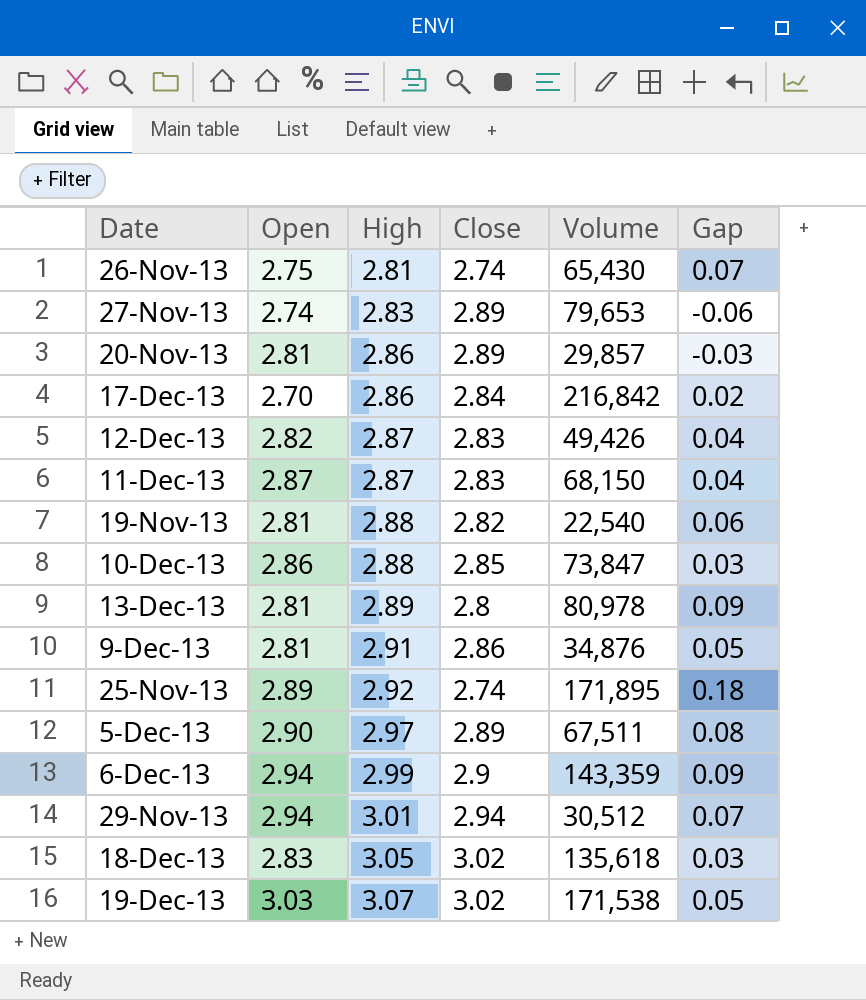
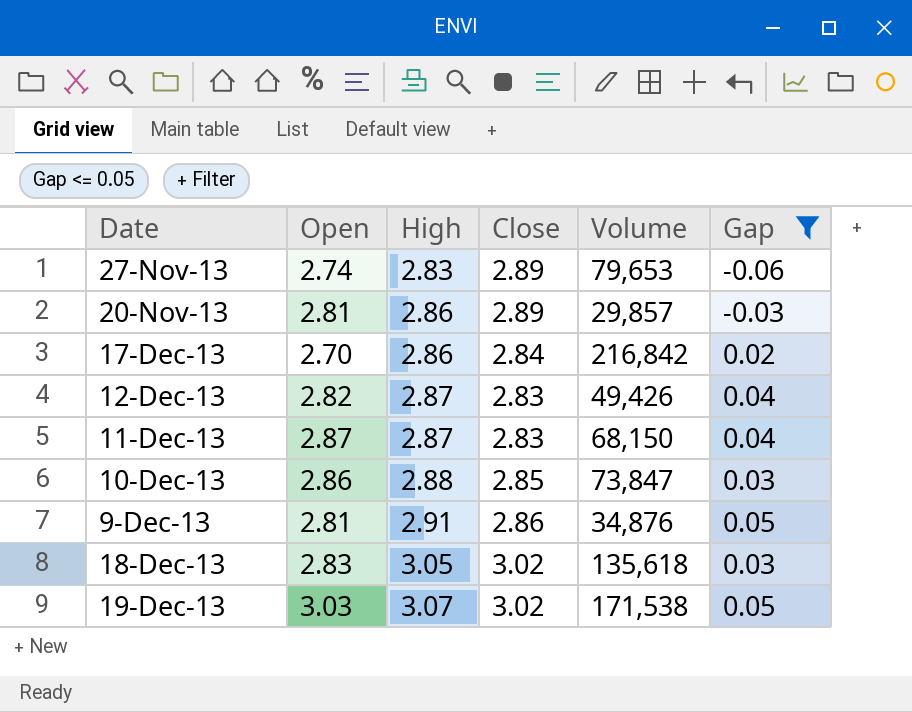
filter: none -> Gap <= 0.05

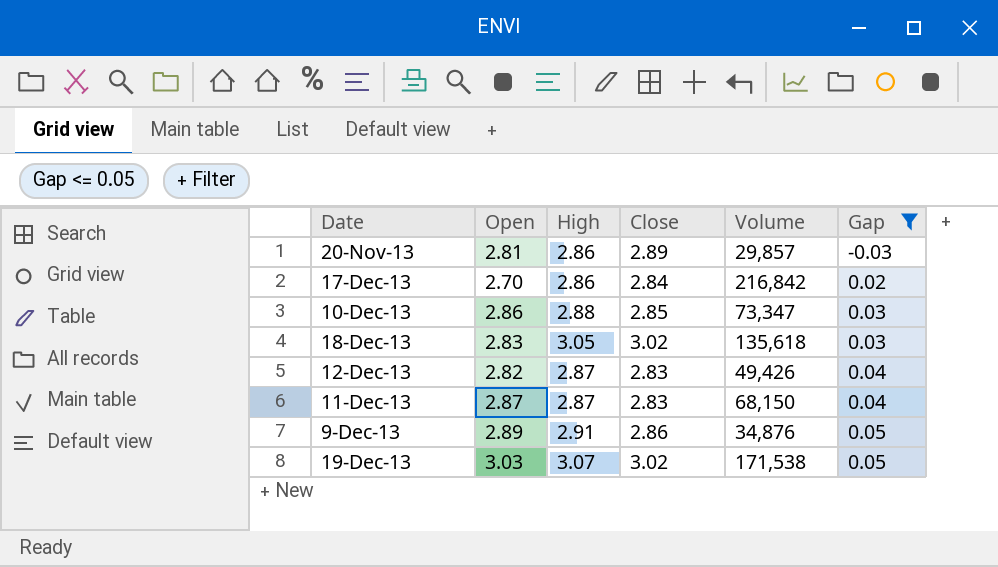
row order: High ascending -> Gap ascending
row 27-Nov-13: 2.74 | 2.83 | 2.89 | 79,653 | -0.06 -> none
10-Dec-13 | Volume: 73,847 -> 73,347
9-Dec-13 | Open: 2.81 -> 2.89

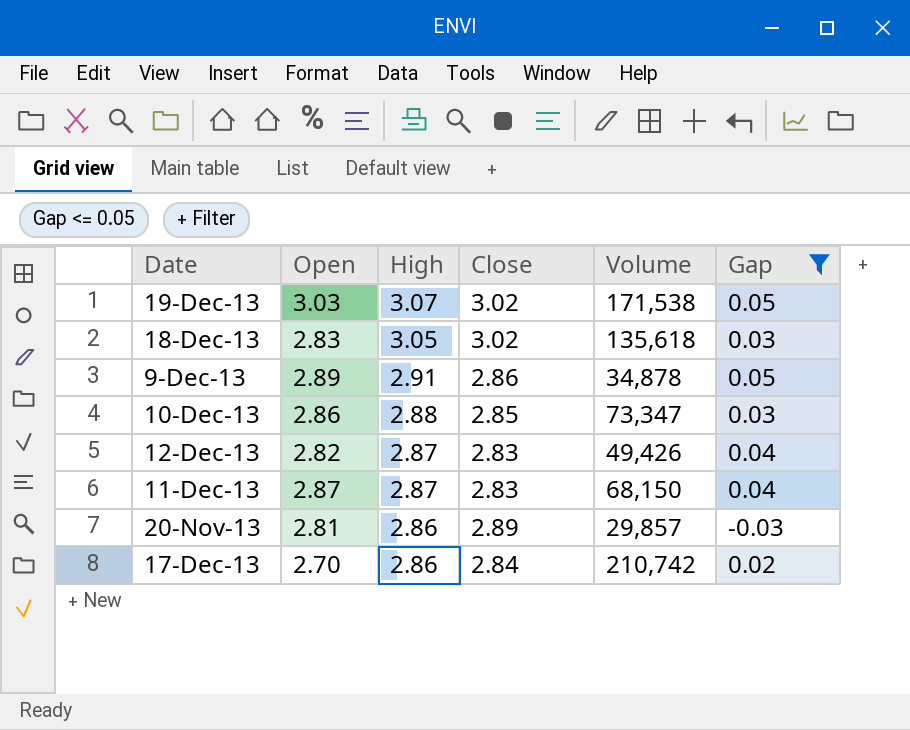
row order: Gap ascending -> High descending
9-Dec-13 | Volume: 34,876 -> 34,878
17-Dec-13 | Volume: 216,842 -> 210,742

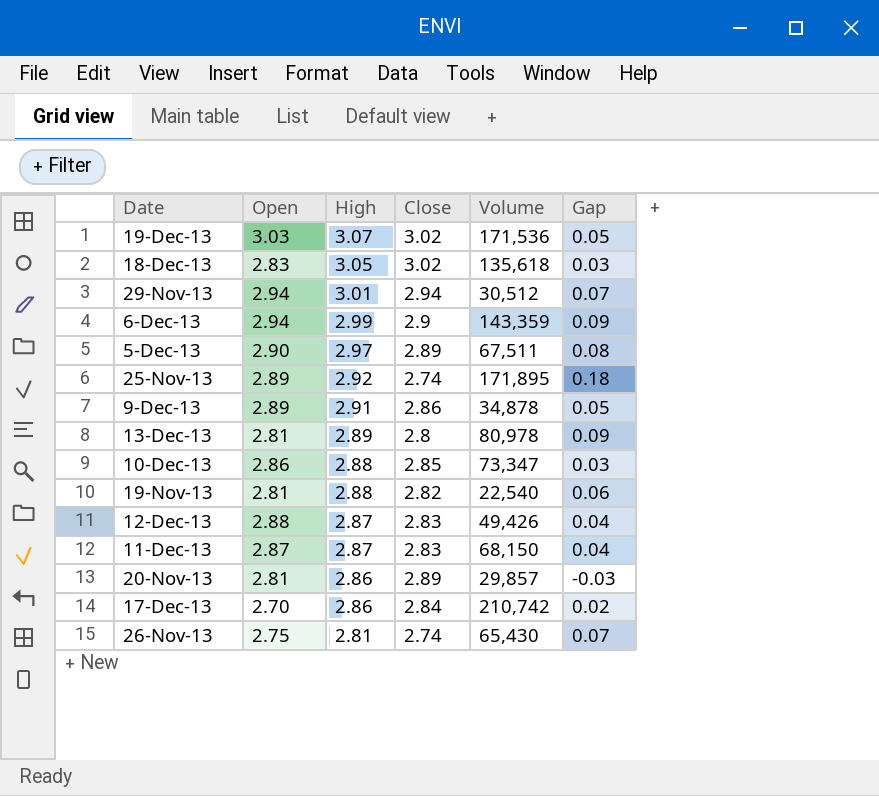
filter: Gap <= 0.05 -> none
19-Dec-13 | Volume: 171,538 -> 171,536
12-Dec-13 | Open: 2.82 -> 2.88

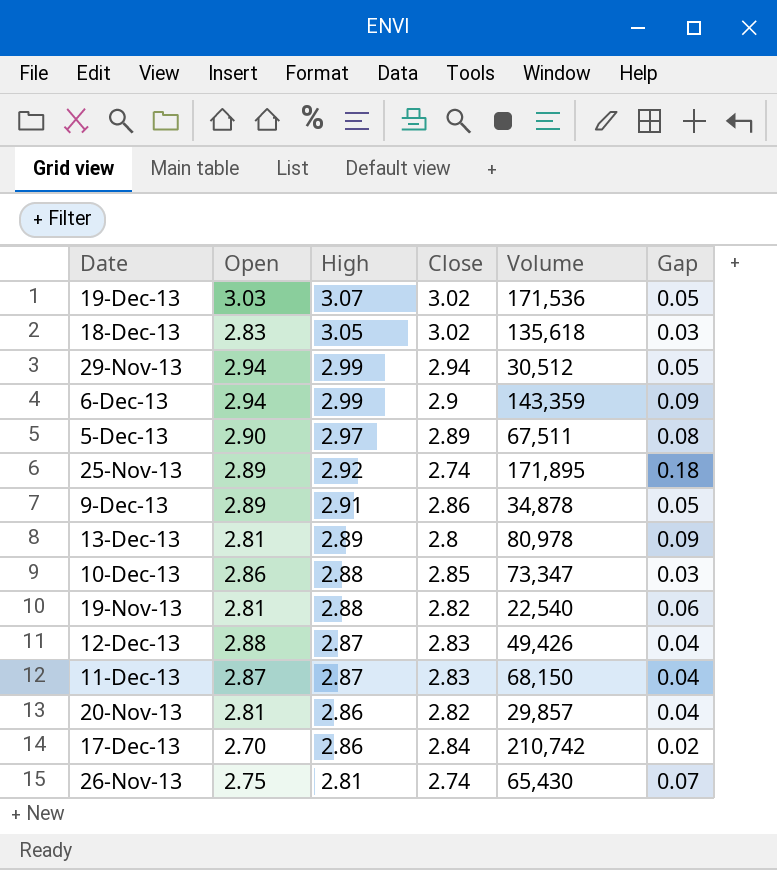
29-Nov-13 | High: 3.01 -> 2.99
29-Nov-13 | Gap: 0.07 -> 0.05
20-Nov-13 | Close: 2.89 -> 2.82
20-Nov-13 | Gap: -0.03 -> 0.04

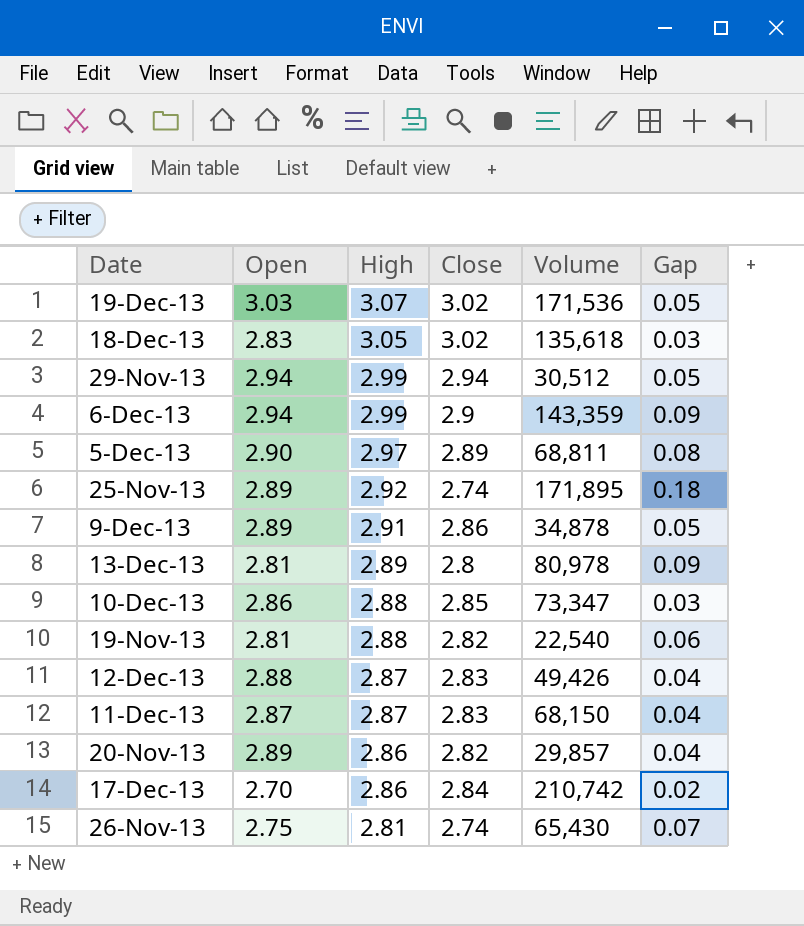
5-Dec-13 | Volume: 67,511 -> 68,811
20-Nov-13 | Open: 2.81 -> 2.89

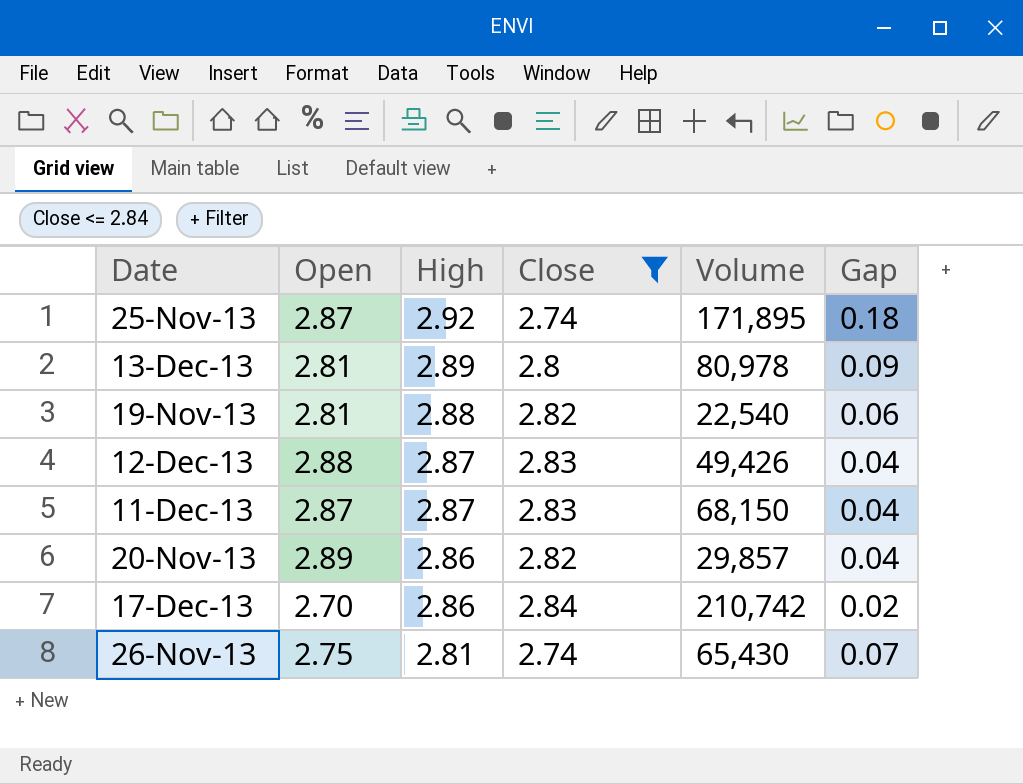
filter: none -> Close <= 2.84
25-Nov-13 | Open: 2.89 -> 2.87

